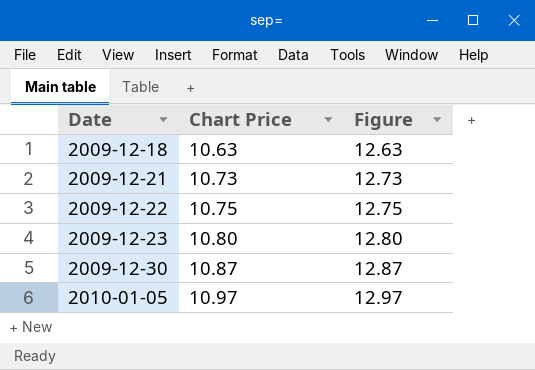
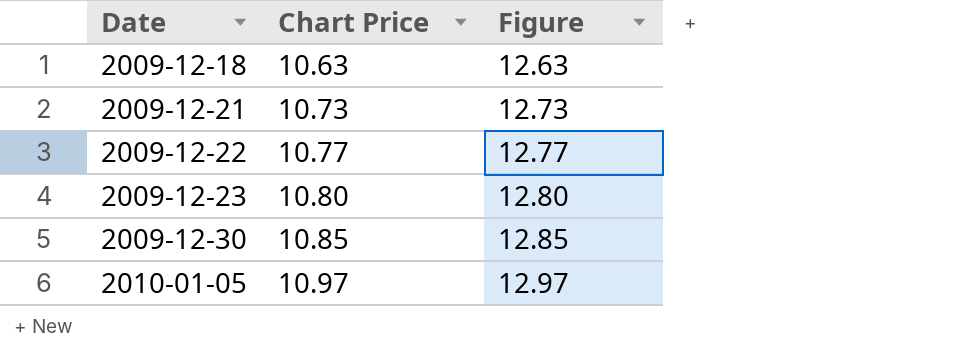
2009-12-22 | Chart Price: 10.75 -> 10.77
2009-12-22 | Figure: 12.75 -> 12.77
2009-12-30 | Chart Price: 10.87 -> 10.85
2009-12-30 | Figure: 12.87 -> 12.85

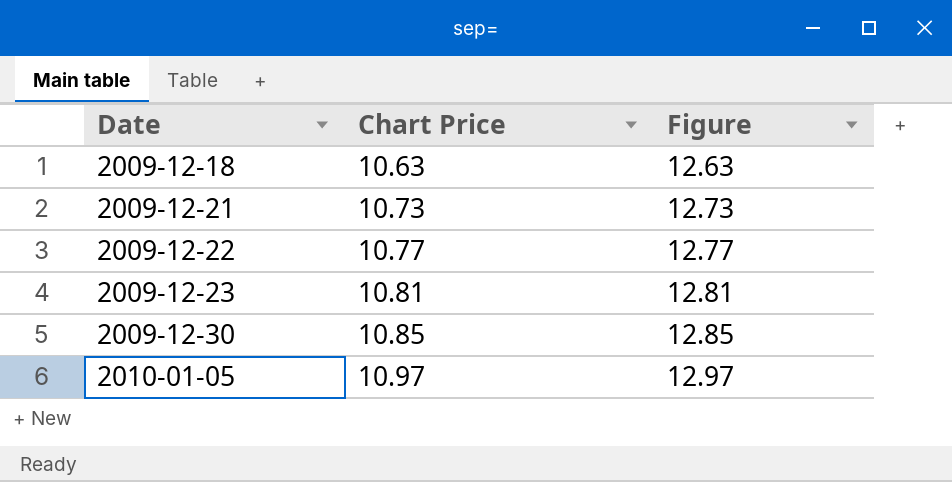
2009-12-23 | Chart Price: 10.80 -> 10.81
2009-12-23 | Figure: 12.80 -> 12.81

